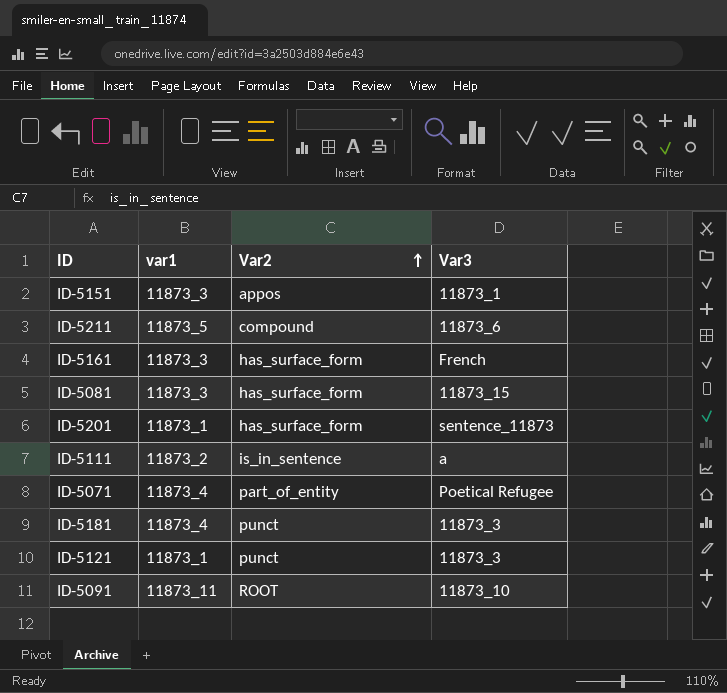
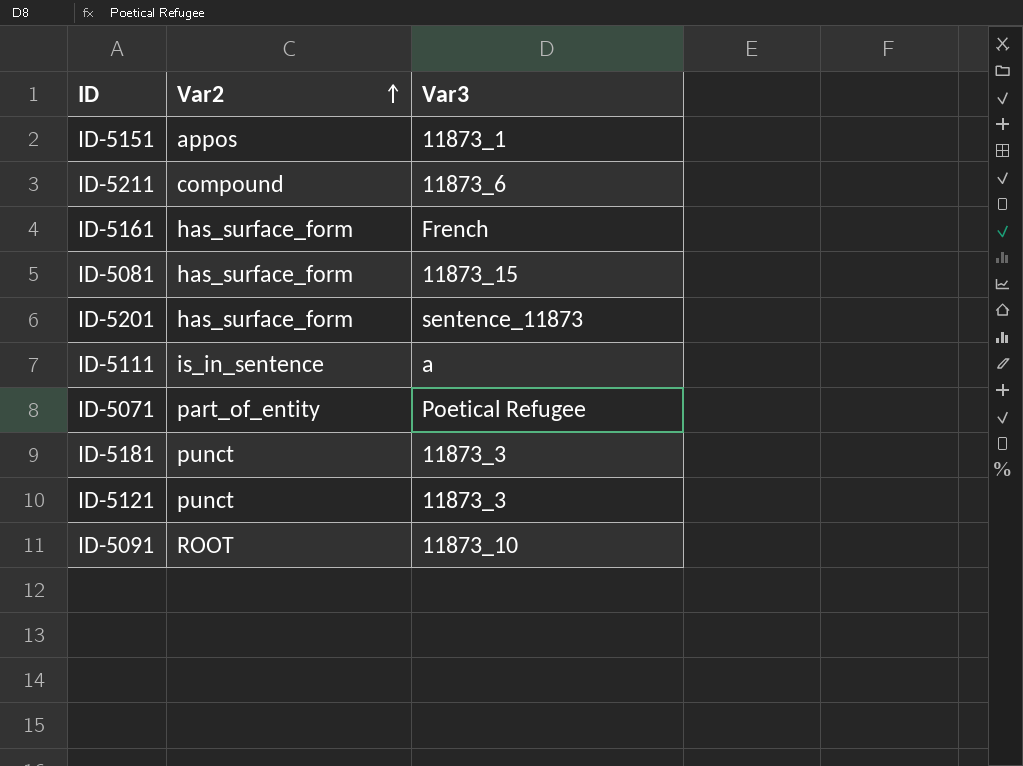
column var1 | position: 2 -> none

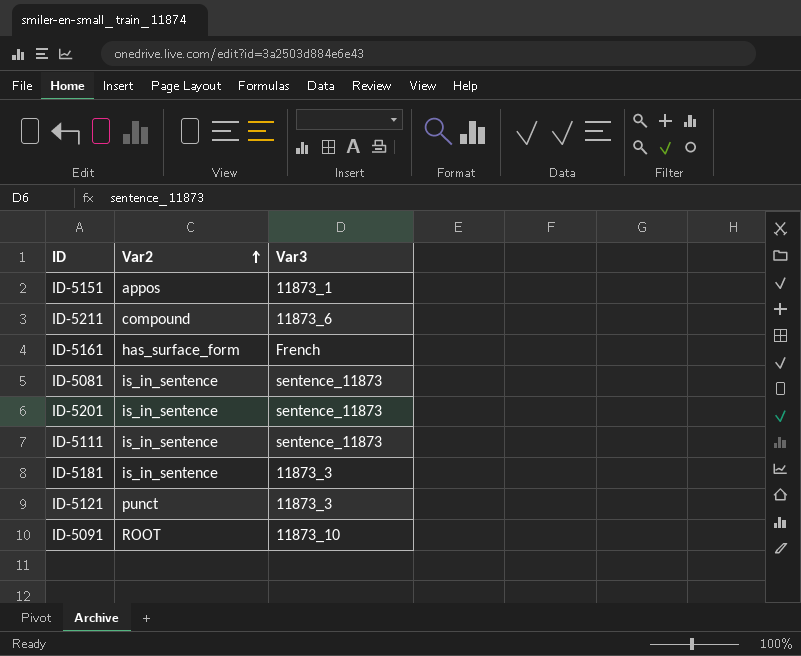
row ID-5071: part_of_entity | Poetical Refugee -> none
ID-5081 | Var2: has_surface_form -> is_in_sentence
ID-5081 | Var3: 11873_15 -> sentence_11873
ID-5201 | Var2: has_surface_form -> is_in_sentence
ID-5111 | Var3: a -> sentence_11873
ID-5181 | Var2: punct -> is_in_sentence

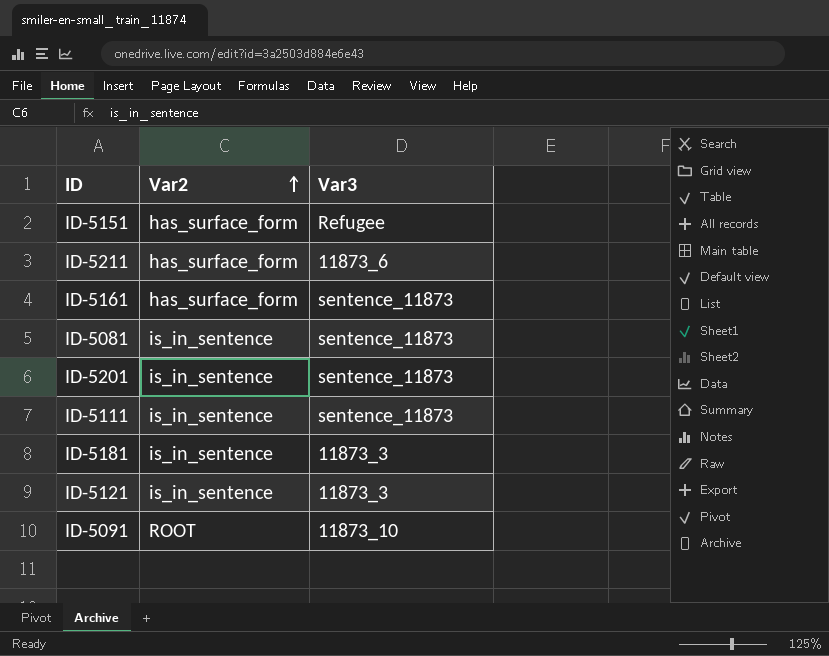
ID-5151 | Var2: appos -> has_surface_form
ID-5151 | Var3: 11873_1 -> Refugee
ID-5211 | Var2: compound -> has_surface_form
ID-5161 | Var3: French -> sentence_11873
ID-5121 | Var2: punct -> is_in_sentence

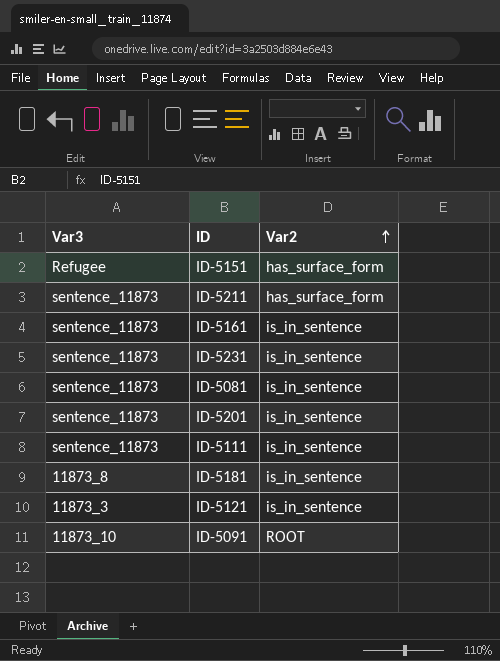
column Var3 | position: 3 -> 1
ID-5211 | Var3: 11873_6 -> sentence_11873
ID-5161 | Var2: has_surface_form -> is_in_sentence
row ID-5231: none -> sentence_11873 | is_in_sentence
ID-5181 | Var3: 11873_3 -> 11873_8

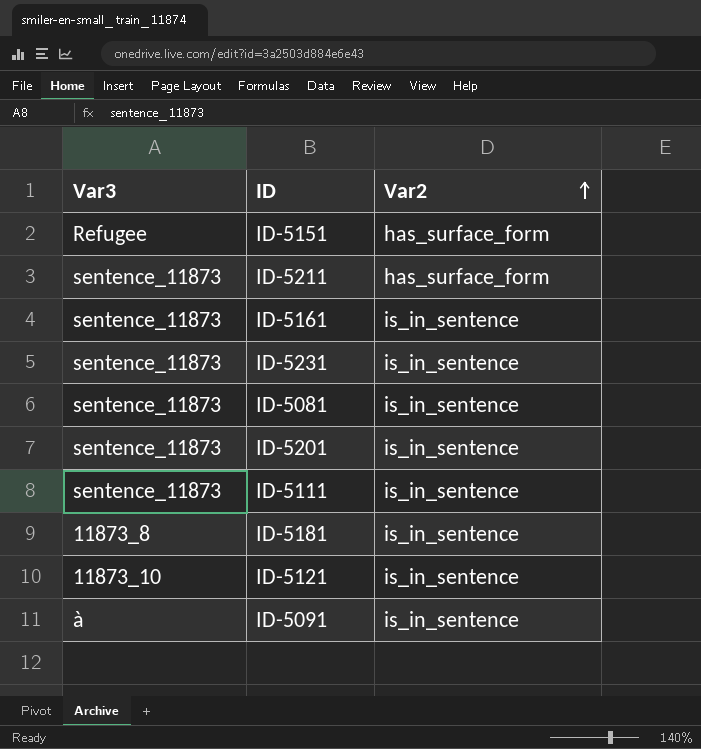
ID-5121 | Var3: 11873_3 -> 11873_10
ID-5091 | Var3: 11873_10 -> à
ID-5091 | Var2: ROOT -> is_in_sentence

